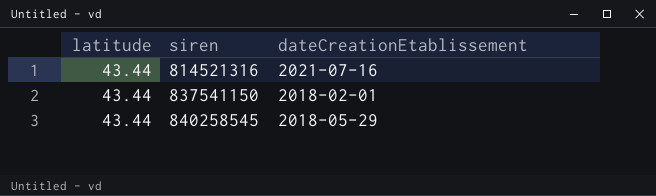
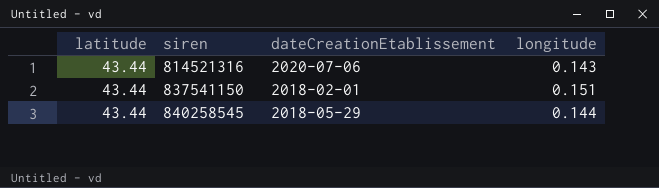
column longitude | position: none -> 4
814521316 | dateCreationEtablissement: 2021-07-16 -> 2020-07-06

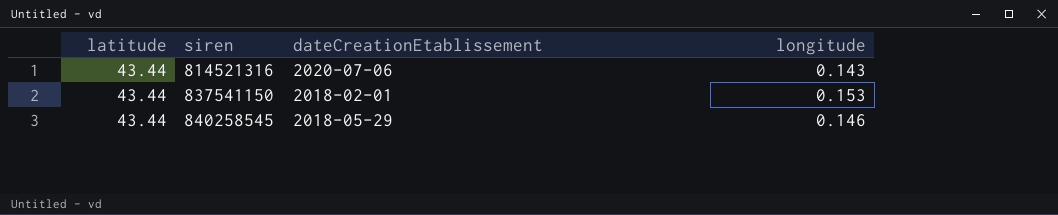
837541150 | longitude: 0.151 -> 0.153
840258545 | longitude: 0.144 -> 0.146

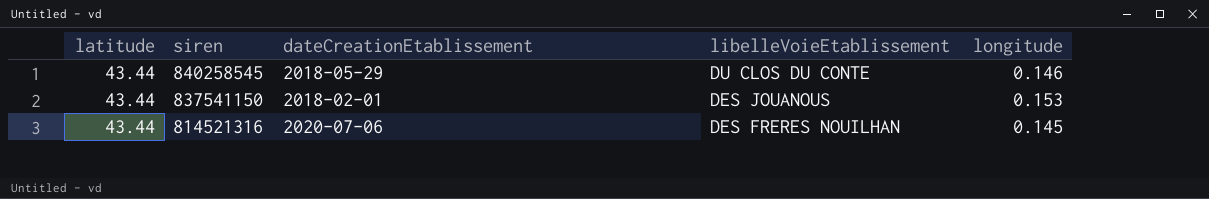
row order: siren ascending -> siren descending
column libelleVoieEtablissement | position: none -> 4
814521316 | longitude: 0.143 -> 0.145

